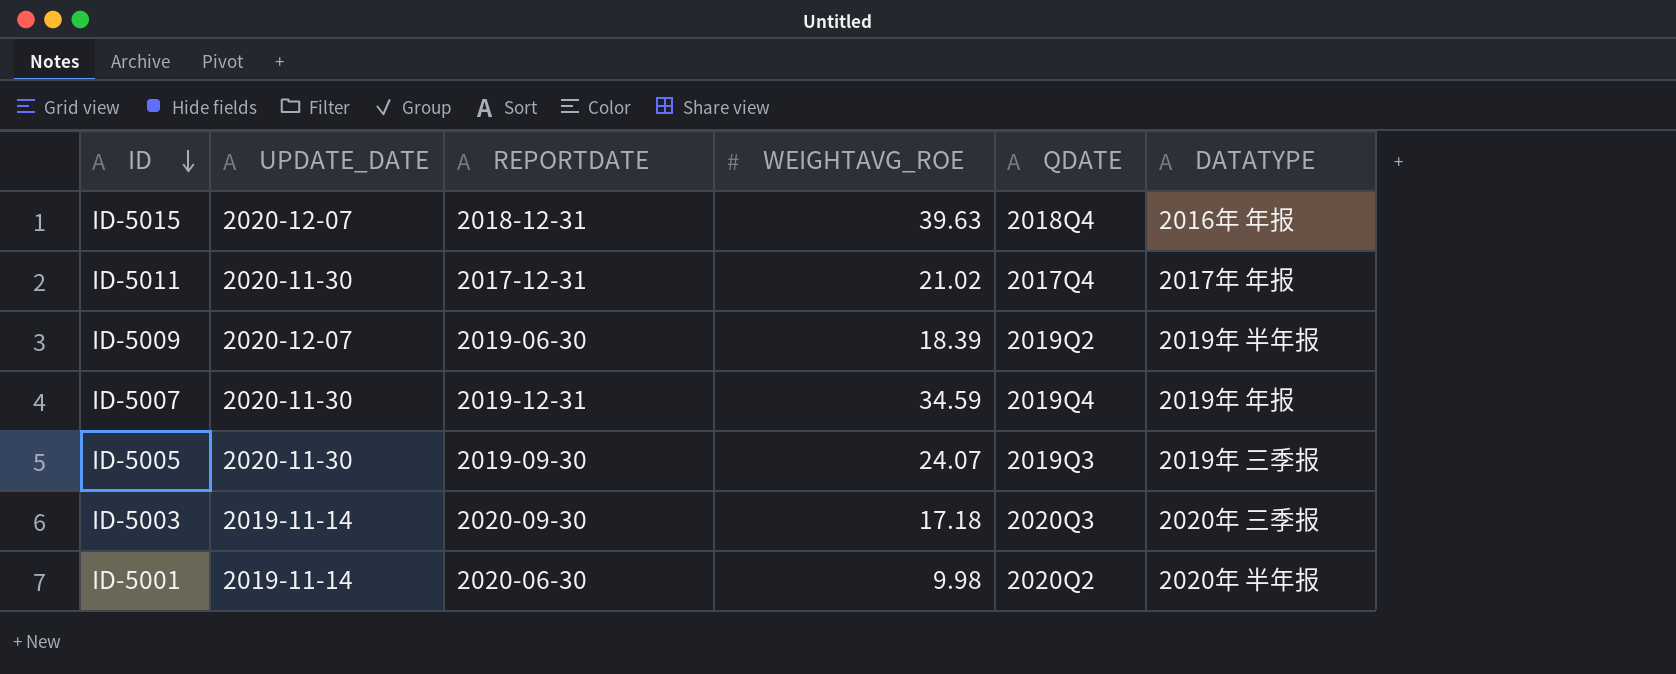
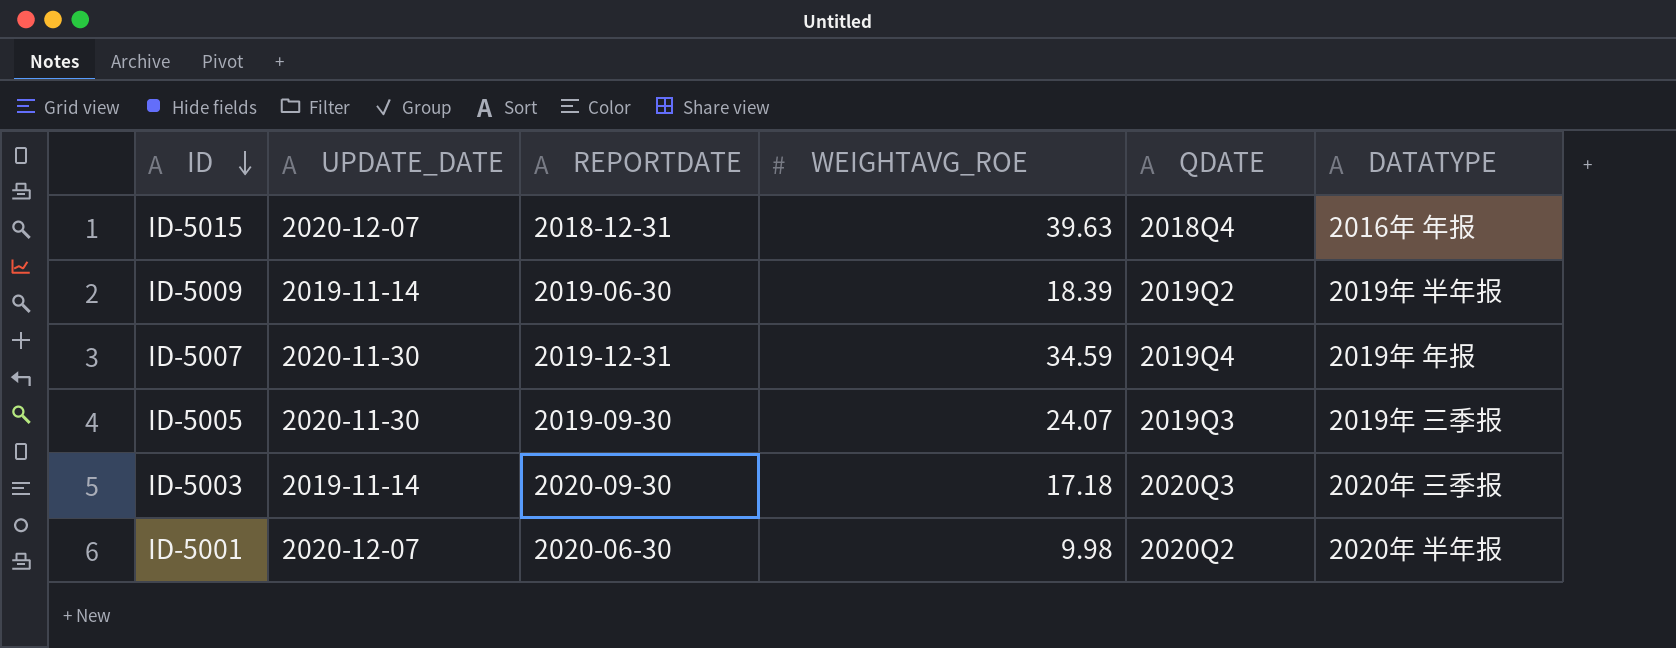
row ID-5011: 2020-11-30 | 2017-12-31 | 21.02 | 2017Q4 | 2017年 年报 -> none
ID-5009 | UPDATE_DATE: 2020-12-07 -> 2019-11-14
ID-5001 | UPDATE_DATE: 2019-11-14 -> 2020-12-07

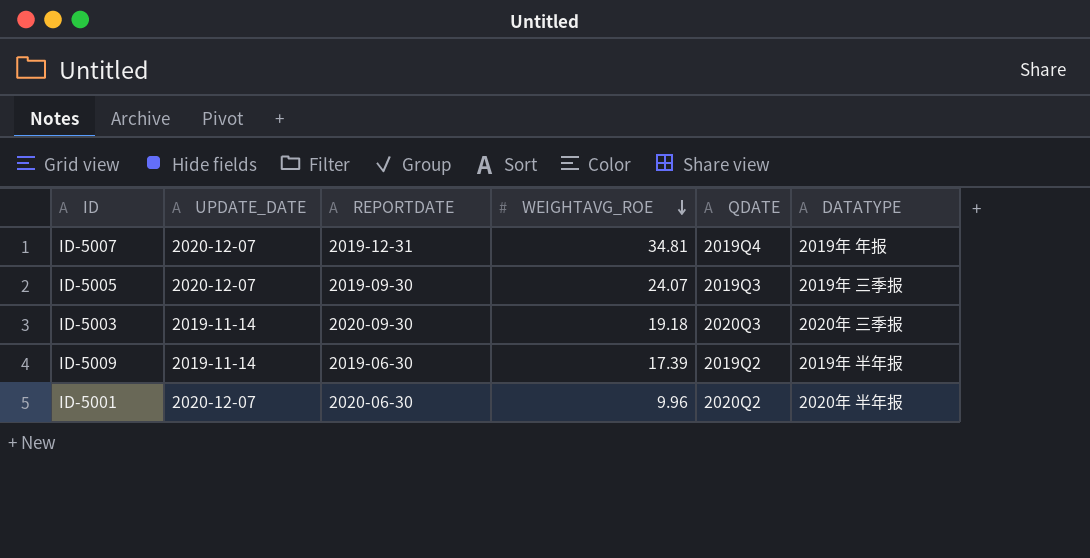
row order: ID descending -> WEIGHTAVG_ROE descending
row ID-5015: 2020-12-07 | 2018-12-31 | 39.63 | 2018Q4 | 2016年 年报 -> none
ID-5007 | UPDATE_DATE: 2020-11-30 -> 2020-12-07
ID-5007 | WEIGHTAVG_ROE: 34.59 -> 34.81
ID-5005 | UPDATE_DATE: 2020-11-30 -> 2020-12-07
ID-5003 | WEIGHTAVG_ROE: 17.18 -> 19.18
ID-5009 | WEIGHTAVG_ROE: 18.39 -> 17.39
ID-5001 | WEIGHTAVG_ROE: 9.98 -> 9.96

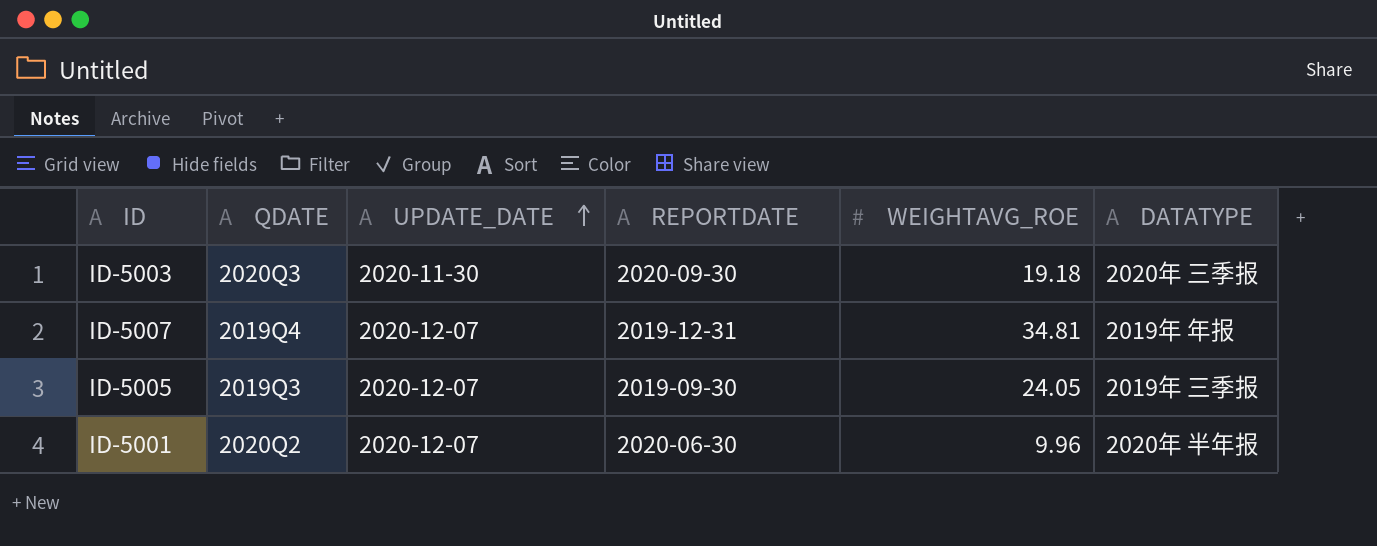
row order: WEIGHTAVG_ROE descending -> UPDATE_DATE ascending
column QDATE | position: 5 -> 2
row ID-5009: 2019-11-14 | 2019-06-30 | 17.39 | 2019Q2 | 2019年 半年报 -> none
ID-5003 | UPDATE_DATE: 2019-11-14 -> 2020-11-30
ID-5005 | WEIGHTAVG_ROE: 24.07 -> 24.05

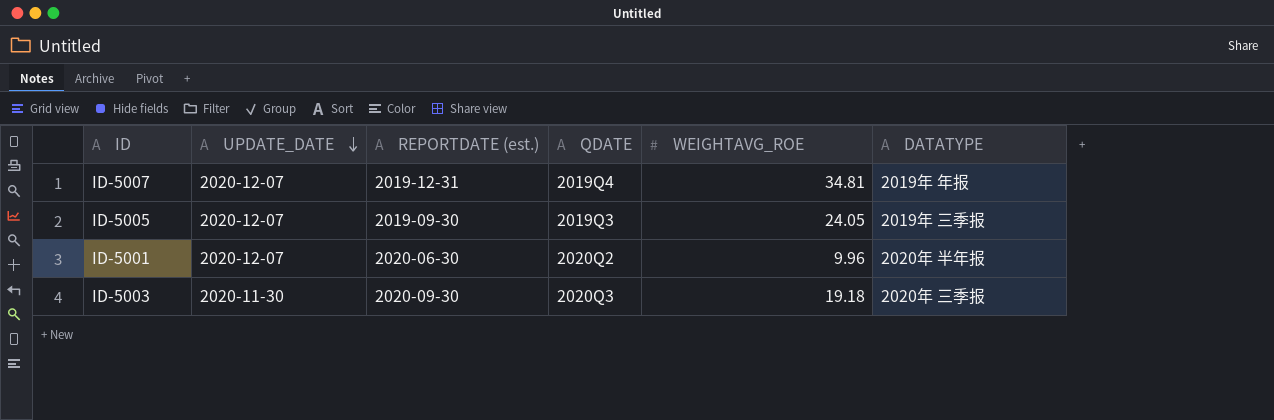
row order: UPDATE_DATE ascending -> UPDATE_DATE descending
column name: REPORTDATE -> REPORTDATE (est.)
column QDATE | position: 2 -> 4

